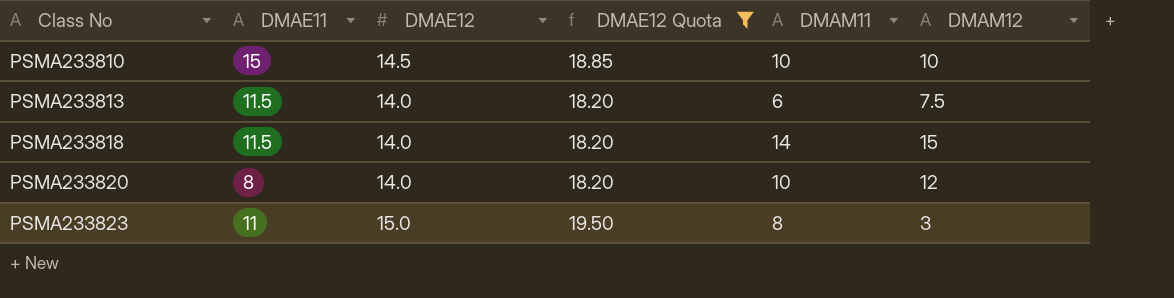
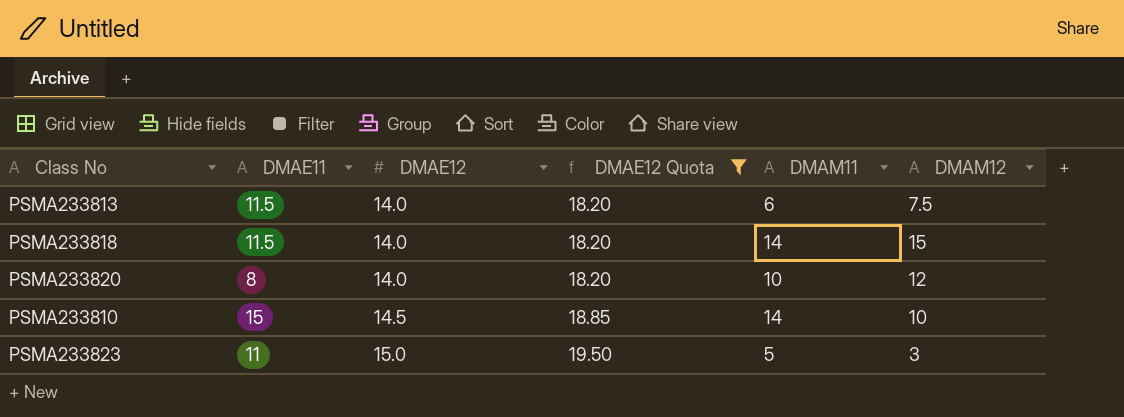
row order: Class No ascending -> DMAE12 ascending
PSMA233810 | DMAM11: 10 -> 14
PSMA233823 | DMAM11: 8 -> 5

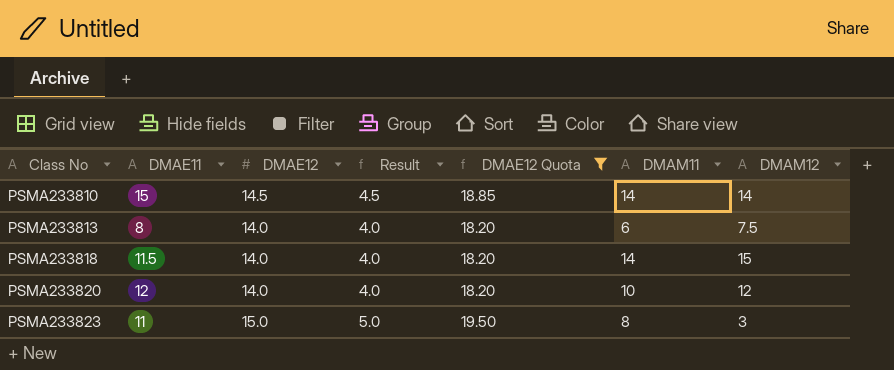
row order: DMAE12 ascending -> Class No ascending
column Result | formula: none -> [DMAE12] - 10
PSMA233810 | DMAM12: 10 -> 14
PSMA233813 | DMAE11: 11.5 -> 8
PSMA233820 | DMAE11: 8 -> 12
PSMA233823 | DMAM11: 5 -> 8

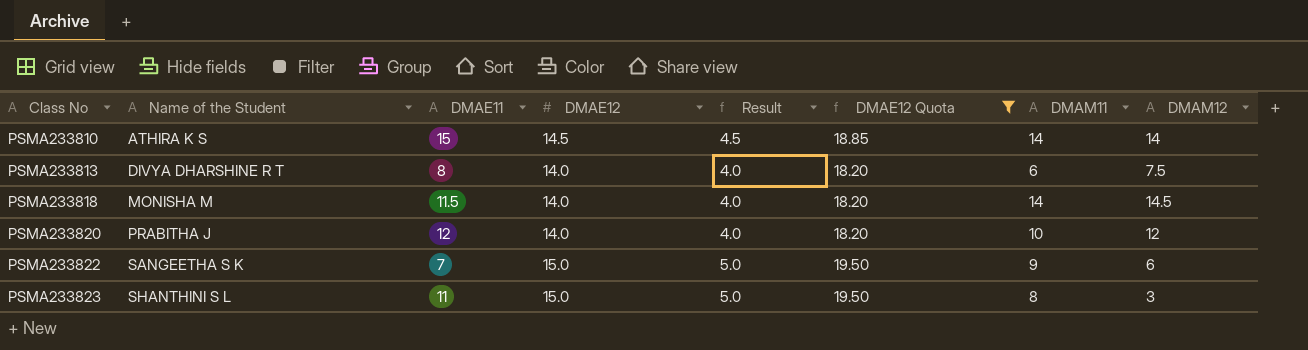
column Name of the Student | position: none -> 2
PSMA233818 | DMAM12: 15 -> 14.5
row PSMA233822: none -> SANGEETHA S K | 7 | 15.0 | 5.0 | 19.50 | 9 | 6

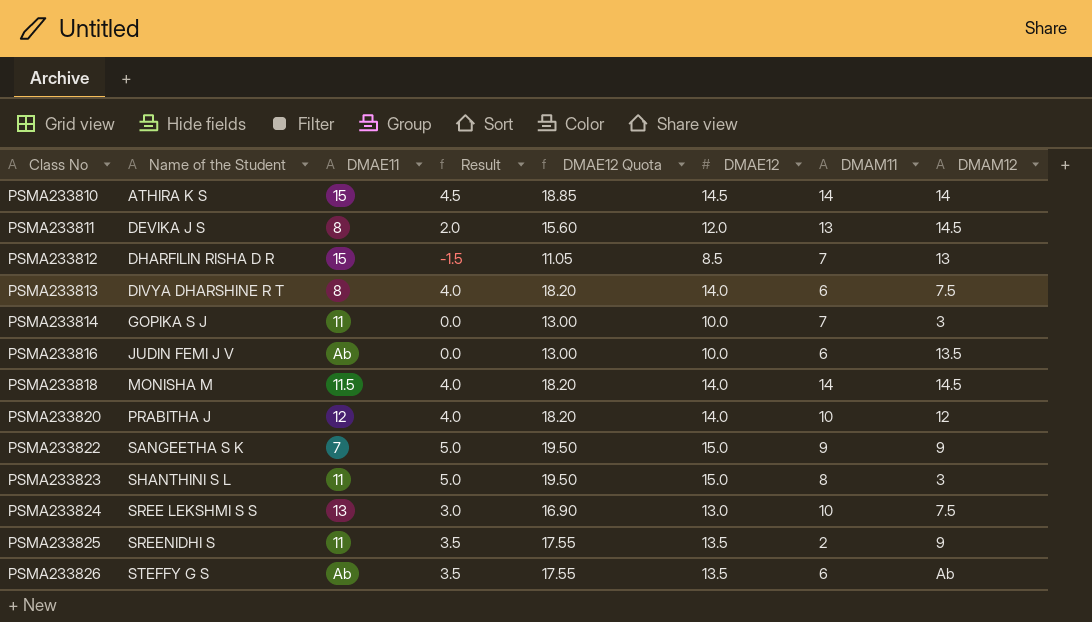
filter: DMAE12 Quota >= 18.20 -> none
column DMAE12 | position: 4 -> 6
PSMA233822 | DMAM12: 6 -> 9

